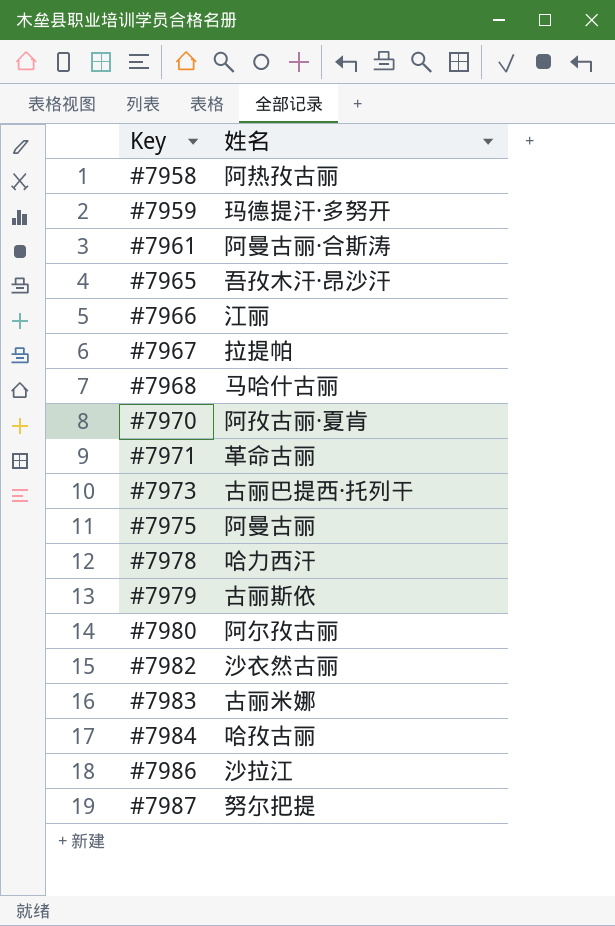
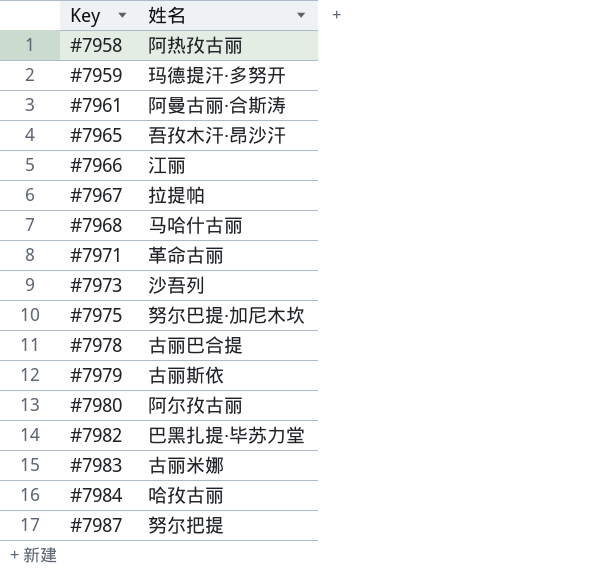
row #7970: 阿孜古丽·夏肯 -> none
row #7986: 沙拉江 -> none
#7973 | 姓名: 古丽巴提西·托列干 -> 沙吾列
#7975 | 姓名: 阿曼古丽 -> 努尔巴提·加尼木坎
#7978 | 姓名: 哈力西汗 -> 古丽巴合提
#7982 | 姓名: 沙衣然古丽 -> 巴黑扎提·毕苏力堂

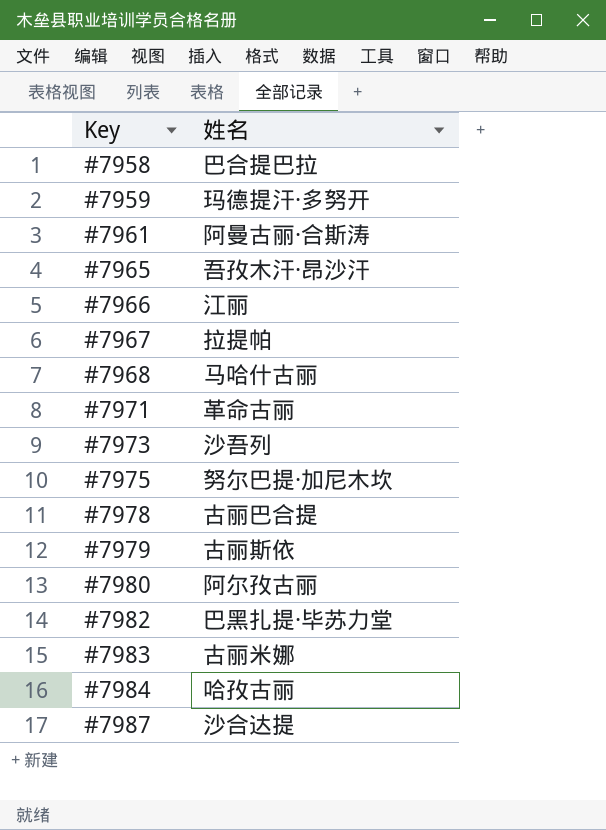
#7958 | 姓名: 阿热孜古丽 -> 巴合提巴拉
#7987 | 姓名: 努尔把提 -> 沙合达提

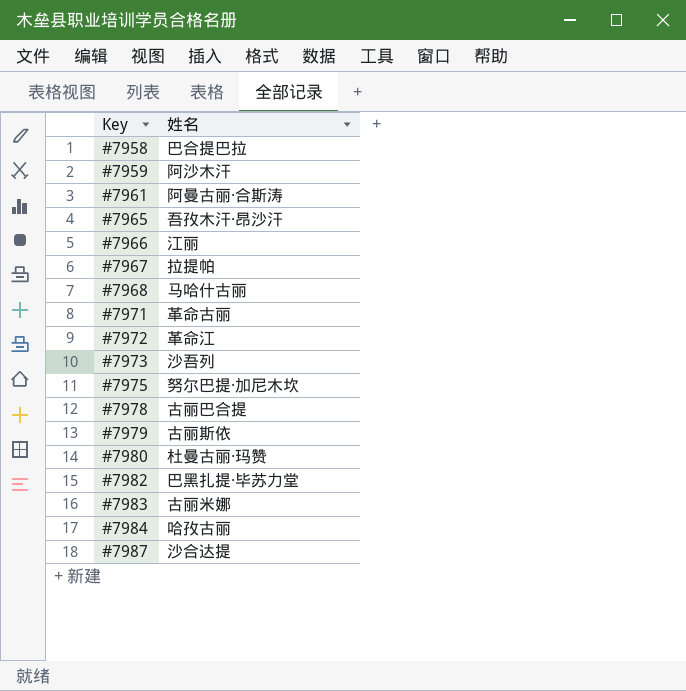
#7959 | 姓名: 玛德提汗·多努开 -> 阿沙木汗
row #7972: none -> 革命江
#7980 | 姓名: 阿尔孜古丽 -> 杜曼古丽·玛赞

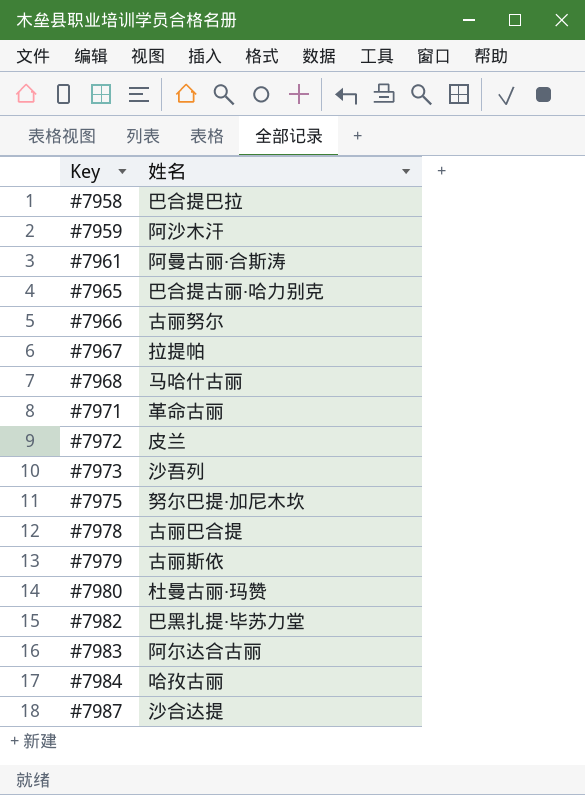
#7965 | 姓名: 吾孜木汗·昂沙汗 -> 巴合提古丽·哈力别克
#7966 | 姓名: 江丽 -> 古丽努尔
#7972 | 姓名: 革命江 -> 皮兰
#7983 | 姓名: 古丽米娜 -> 阿尔达合古丽

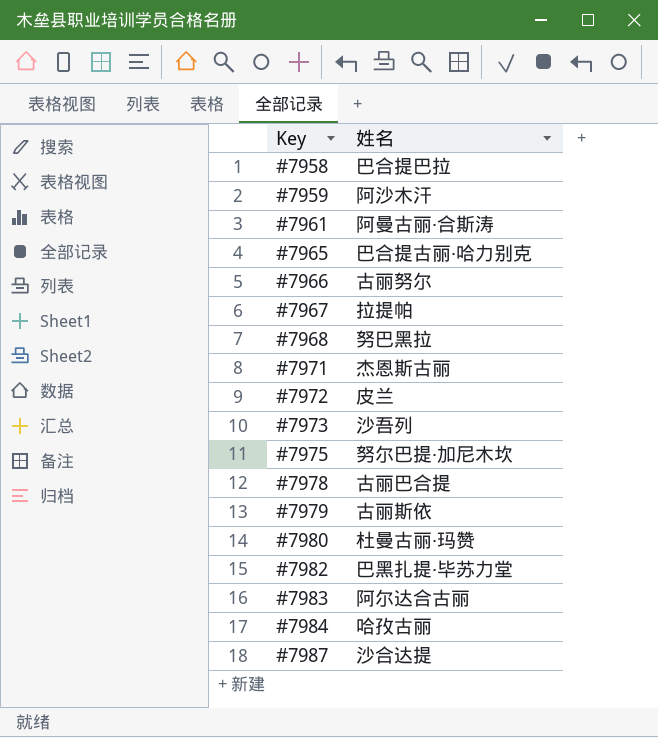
#7968 | 姓名: 马哈什古丽 -> 努巴黑拉
#7971 | 姓名: 革命古丽 -> 杰恩斯古丽

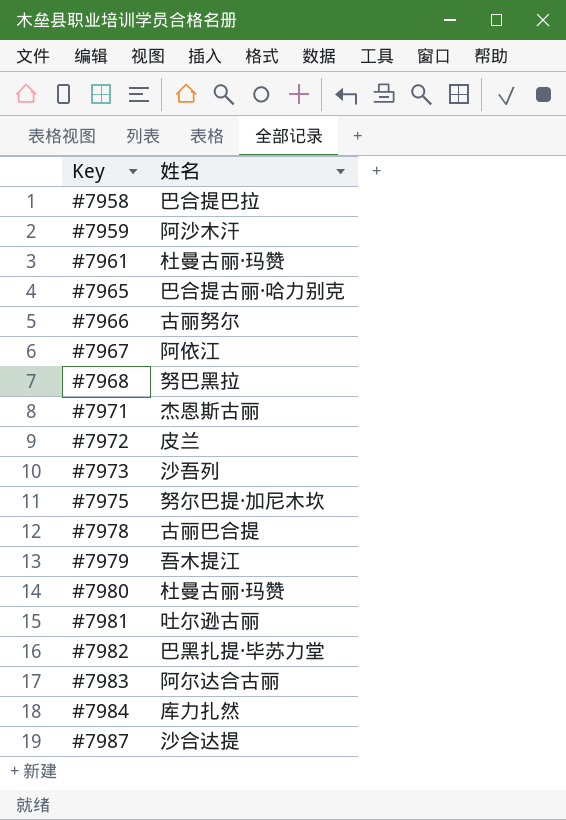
#7961 | 姓名: 阿曼古丽·合斯涛 -> 杜曼古丽·玛赞
#7967 | 姓名: 拉提帕 -> 阿依江
#7979 | 姓名: 古丽斯依 -> 吾木提江
row #7981: none -> 吐尔逊古丽
#7984 | 姓名: 哈孜古丽 -> 库力扎然

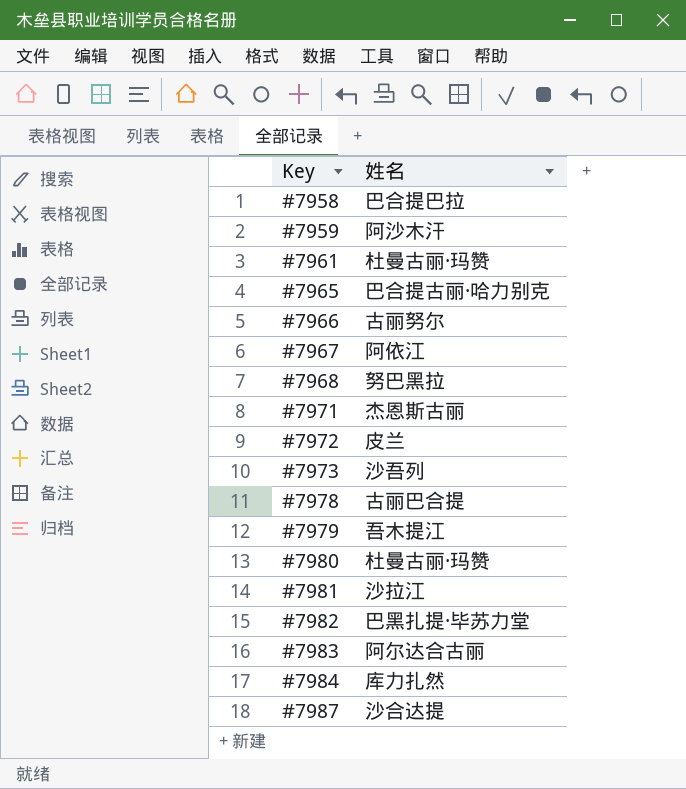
row #7975: 努尔巴提·加尼木坎 -> none
#7981 | 姓名: 吐尔逊古丽 -> 沙拉江

